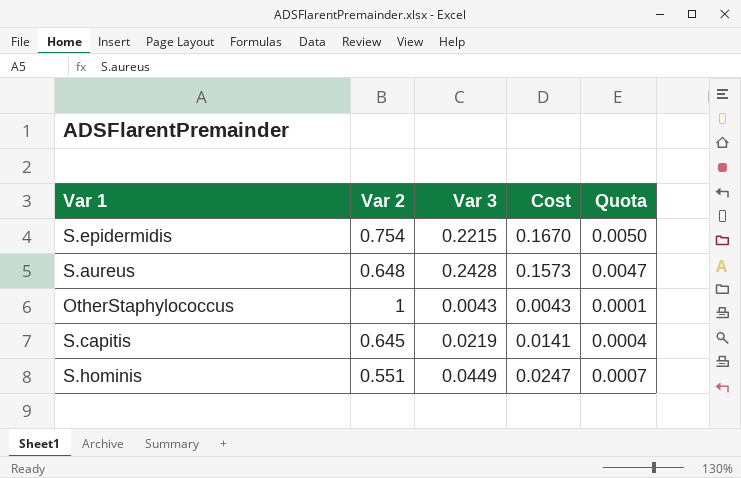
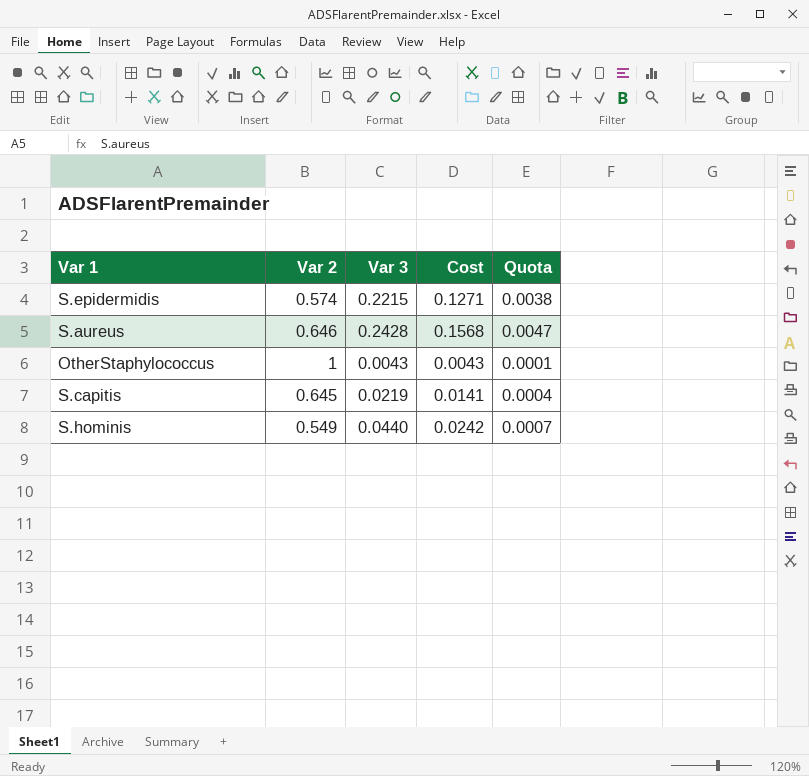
S.epidermidis | Var 2: 0.754 -> 0.574
S.epidermidis | Cost: 0.1670 -> 0.1271
S.epidermidis | Quota: 0.0050 -> 0.0038
S.aureus | Var 2: 0.648 -> 0.646
S.aureus | Cost: 0.1573 -> 0.1568
S.hominis | Var 2: 0.551 -> 0.549
S.hominis | Var 3: 0.0449 -> 0.0440
S.hominis | Cost: 0.0247 -> 0.0242

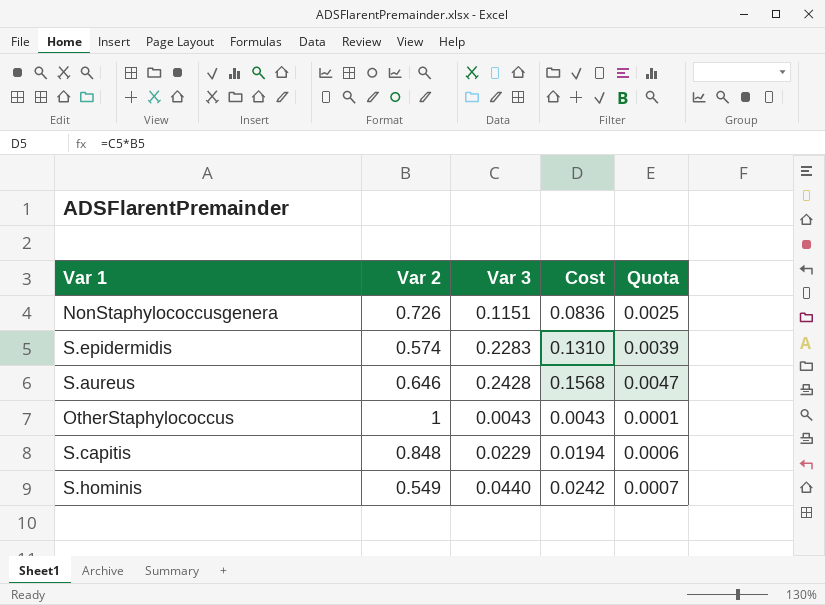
row NonStaphylococcusgenera: none -> 0.726 | 0.1151 | 0.0836 | 0.0025
S.epidermidis | Var 3: 0.2215 -> 0.2283
S.epidermidis | Cost: 0.1271 -> 0.1310
S.epidermidis | Quota: 0.0038 -> 0.0039
S.capitis | Var 2: 0.645 -> 0.848
S.capitis | Var 3: 0.0219 -> 0.0229
S.capitis | Cost: 0.0141 -> 0.0194
S.capitis | Quota: 0.0004 -> 0.0006

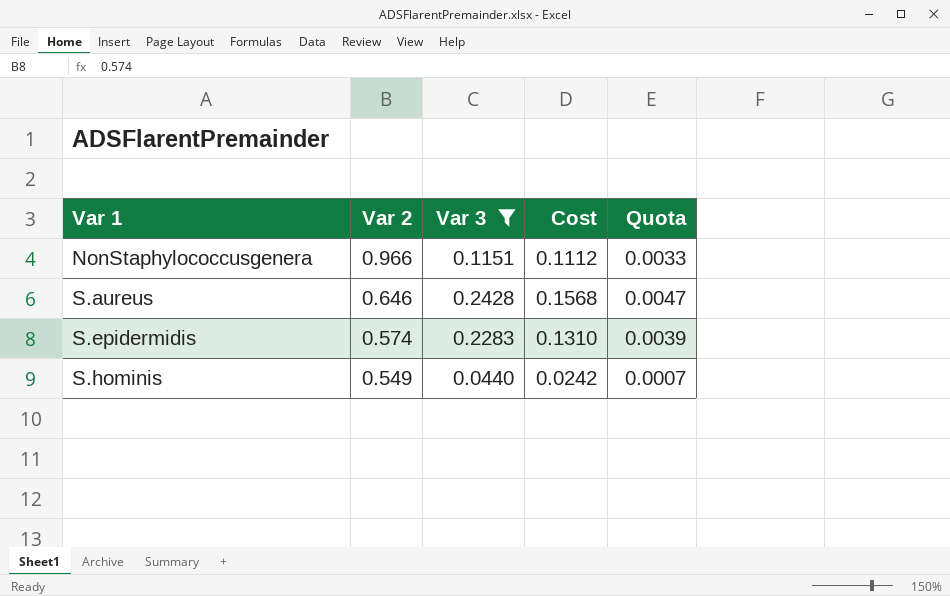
filter: none -> Var 3 >= 0.0440
row order: none -> Var 1 ascending
NonStaphylococcusgenera | Var 2: 0.726 -> 0.966
NonStaphylococcusgenera | Cost: 0.0836 -> 0.1112
NonStaphylococcusgenera | Quota: 0.0025 -> 0.0033

